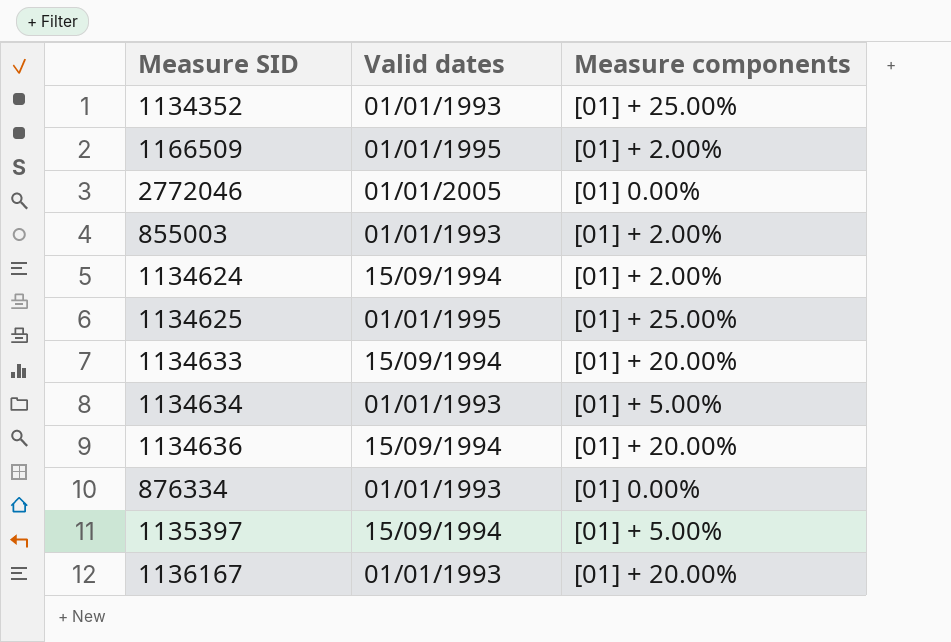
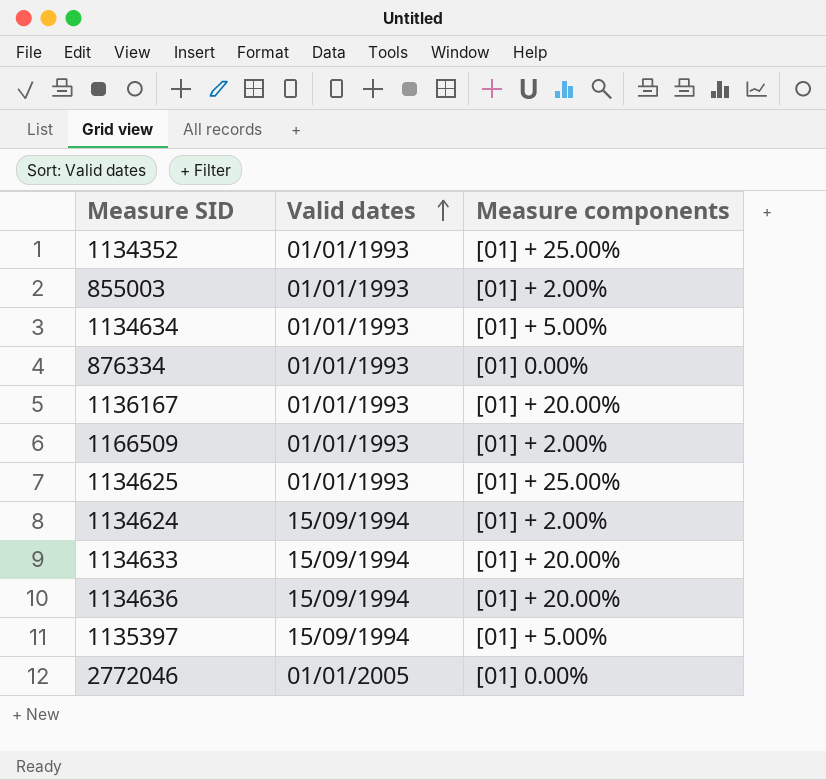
row order: none -> Valid dates ascending
1166509 | Valid dates: 01/01/1995 -> 01/01/1993
1134625 | Valid dates: 01/01/1995 -> 01/01/1993

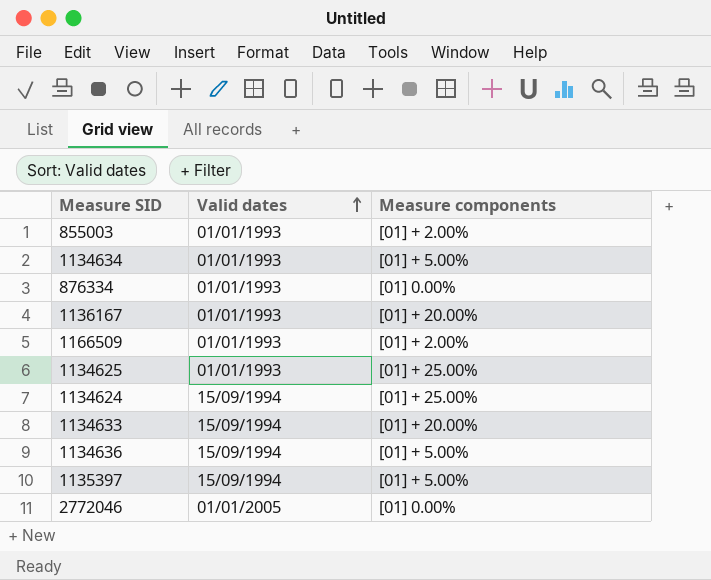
row 1134352: 01/01/1993 | [01] + 25.00% -> none
1134624 | Measure components: [01] + 2.00% -> [01] + 25.00%
1134636 | Measure components: [01] + 20.00% -> [01] + 5.00%

